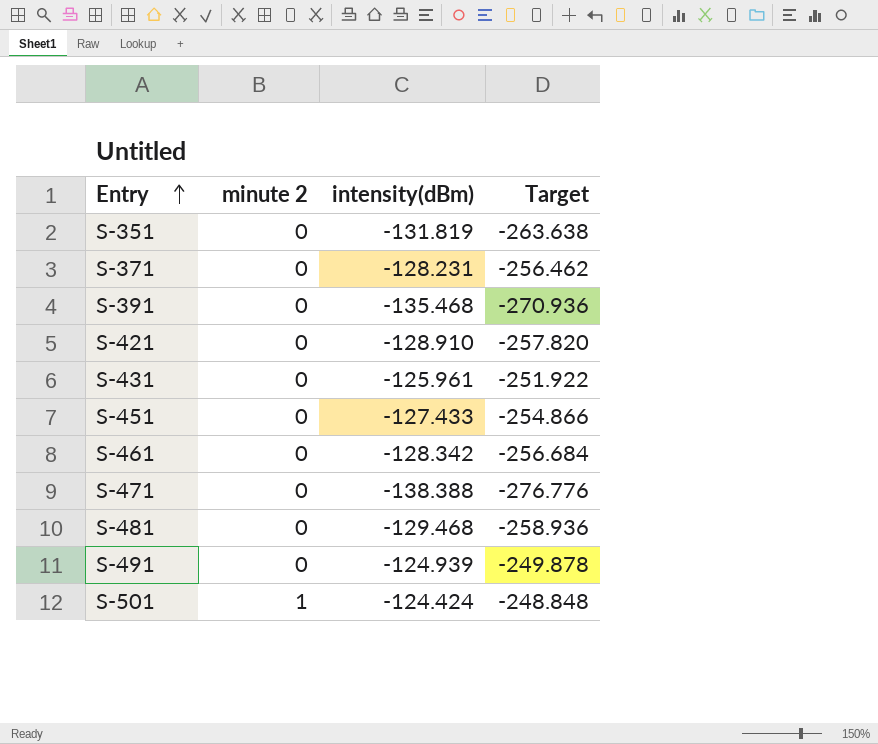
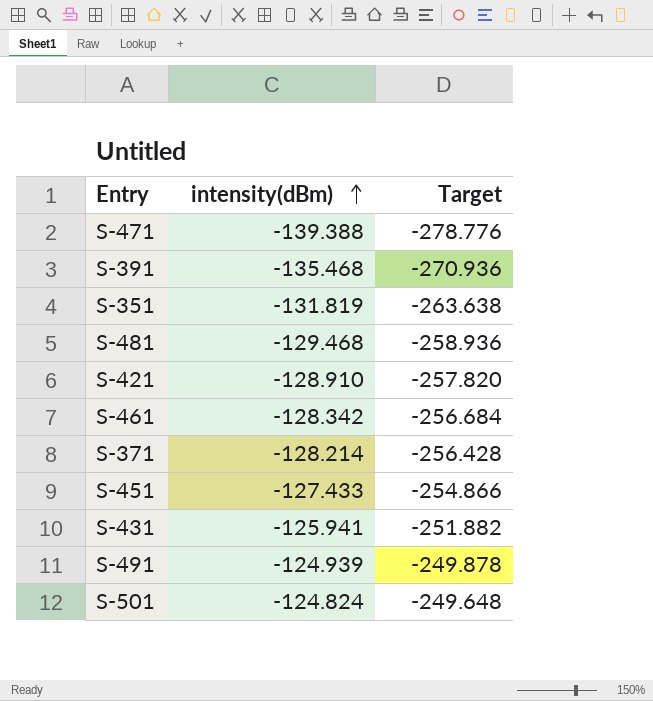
row order: Entry ascending -> intensity(dBm) ascending
column minute 2 | position: 2 -> none
S-471 | intensity(dBm): -138.388 -> -139.388
S-471 | Target: -276.776 -> -278.776
S-371 | intensity(dBm): -128.231 -> -128.214
S-371 | Target: -256.462 -> -256.428
S-431 | intensity(dBm): -125.961 -> -125.941
S-431 | Target: -251.922 -> -251.882
S-501 | intensity(dBm): -124.424 -> -124.824
S-501 | Target: -248.848 -> -249.648

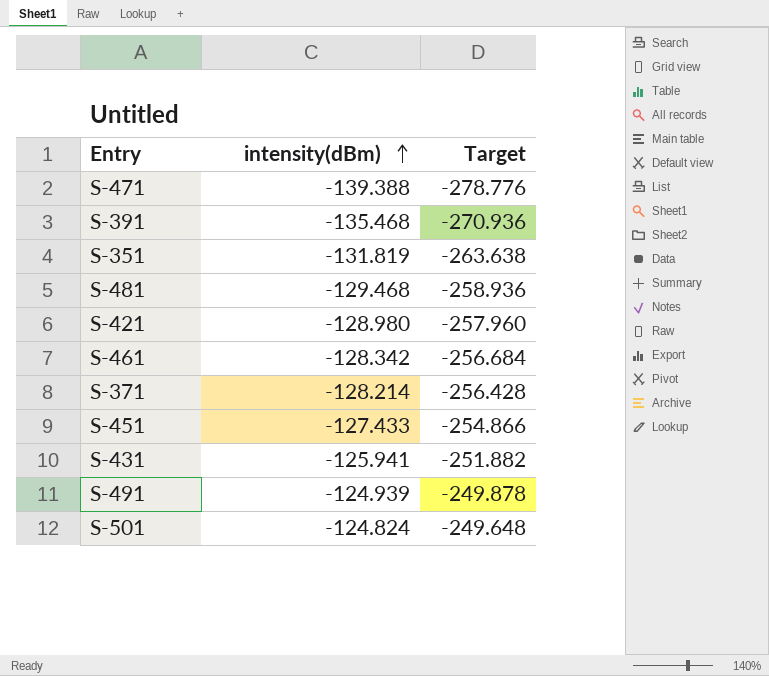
S-421 | intensity(dBm): -128.910 -> -128.980
S-421 | Target: -257.820 -> -257.960

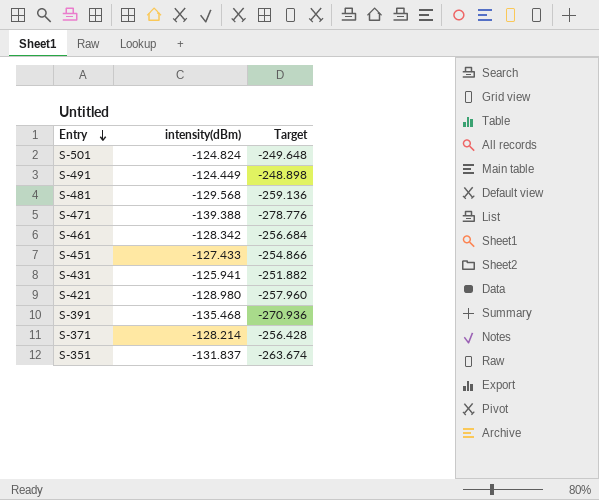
row order: intensity(dBm) ascending -> Entry descending
S-491 | intensity(dBm): -124.939 -> -124.449
S-491 | Target: -249.878 -> -248.898
S-481 | intensity(dBm): -129.468 -> -129.568
S-481 | Target: -258.936 -> -259.136
S-351 | intensity(dBm): -131.819 -> -131.837
S-351 | Target: -263.638 -> -263.674

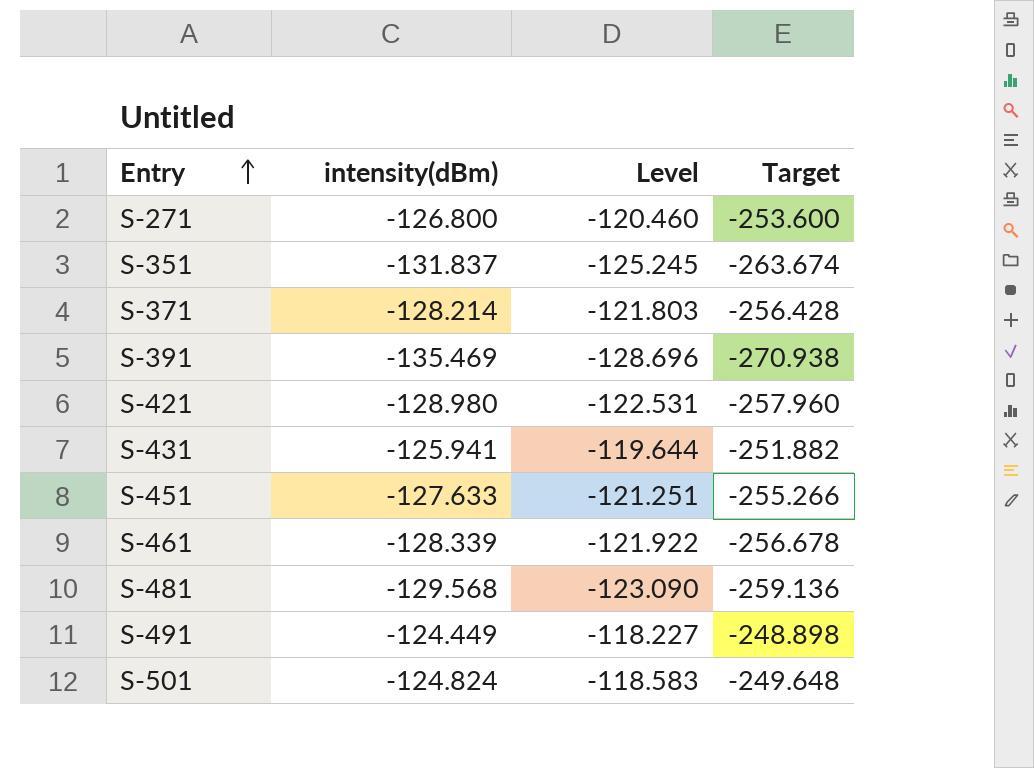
row order: Entry descending -> Entry ascending
column Level | formula: none -> [intensity(dBm)] * 0.95
row S-471: -139.388 | -278.776 -> none
row S-271: none -> -126.800 | -120.460 | -253.600
S-391 | intensity(dBm): -135.468 -> -135.469
S-391 | Target: -270.936 -> -270.938
S-451 | intensity(dBm): -127.433 -> -127.633
S-451 | Target: -254.866 -> -255.266
S-461 | intensity(dBm): -128.342 -> -128.339
S-461 | Target: -256.684 -> -256.678

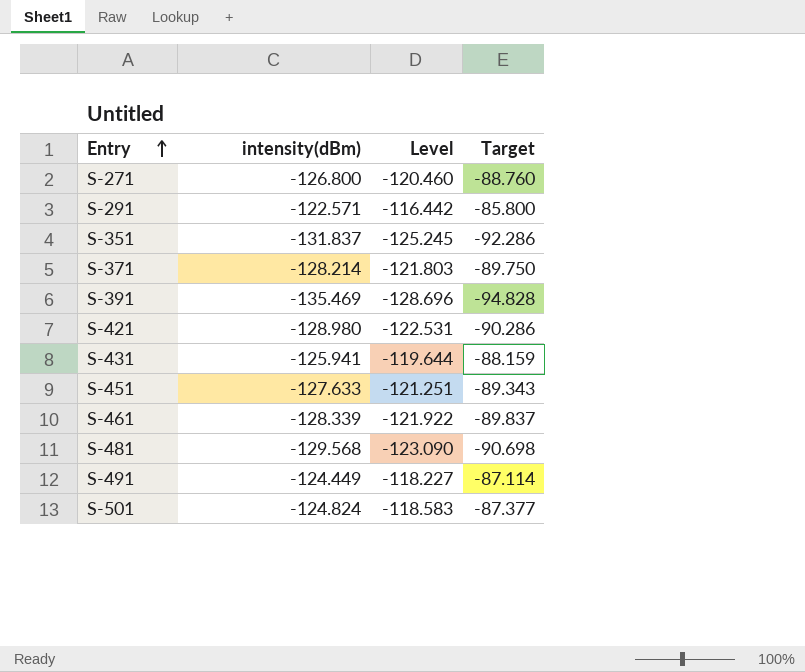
column Target | formula: [intensity(dBm)] * 2 -> [intensity(dBm)] * 0.7
row S-291: none -> -122.571 | -116.442 | -85.800

